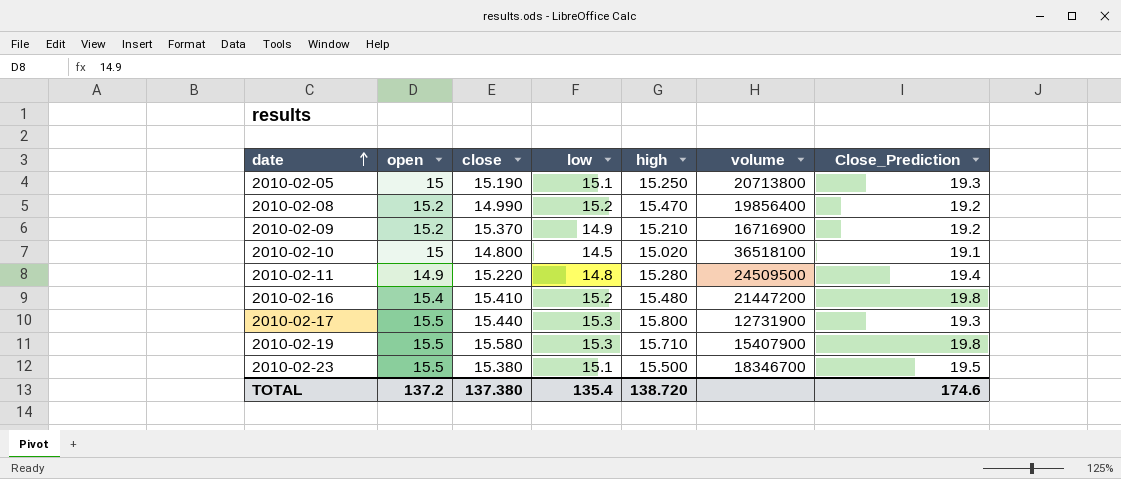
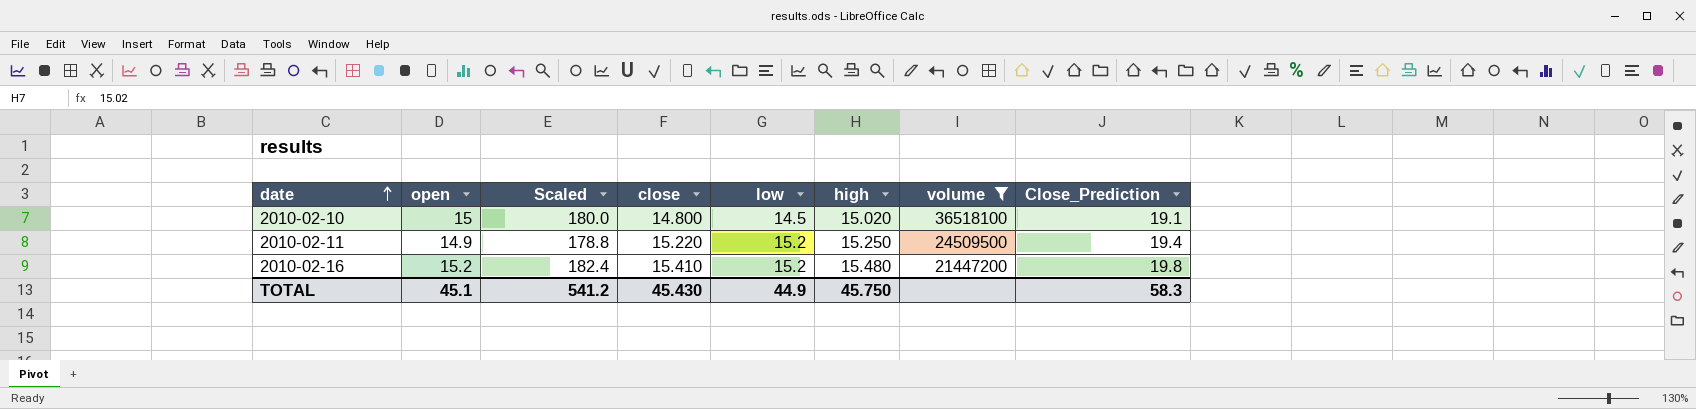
filter: none -> volume >= 21447200
column Scaled | formula: none -> [open] * 12
2010-02-11 | low: 14.8 -> 15.2
2010-02-11 | high: 15.280 -> 15.250
2010-02-16 | open: 15.4 -> 15.2
TOTAL | open: 137.2 -> 45.1
TOTAL | close: 137.380 -> 45.430
TOTAL | low: 135.4 -> 44.9
TOTAL | high: 138.720 -> 45.750
TOTAL | Close_Prediction: 174.6 -> 58.3

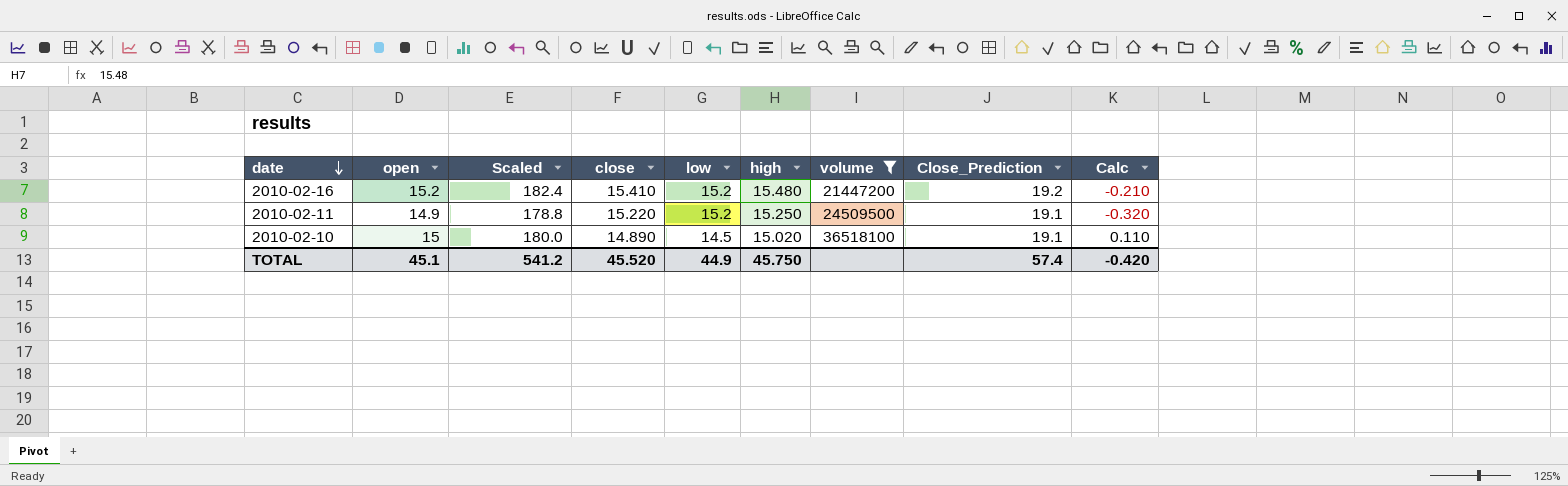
row order: date ascending -> date descending
column Calc | formula: none -> [open] - [close]
2010-02-16 | Close_Prediction: 19.8 -> 19.2
2010-02-11 | Close_Prediction: 19.4 -> 19.1
2010-02-10 | close: 14.800 -> 14.890
TOTAL | close: 45.430 -> 45.520
TOTAL | Close_Prediction: 58.3 -> 57.4

